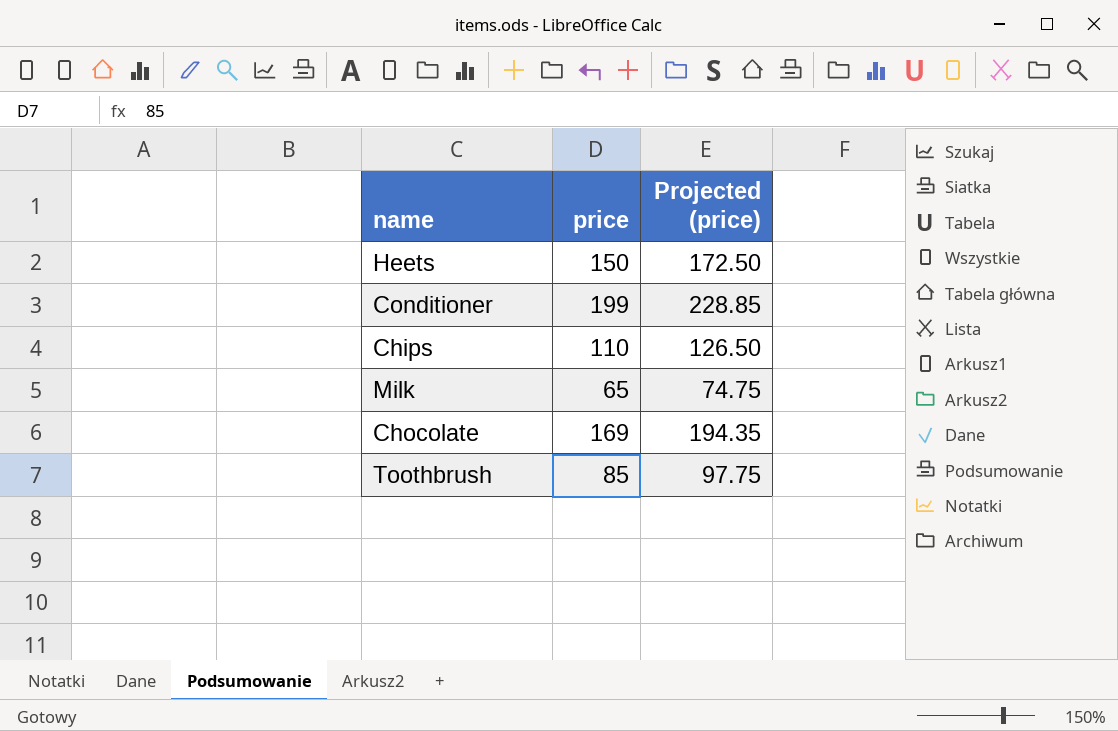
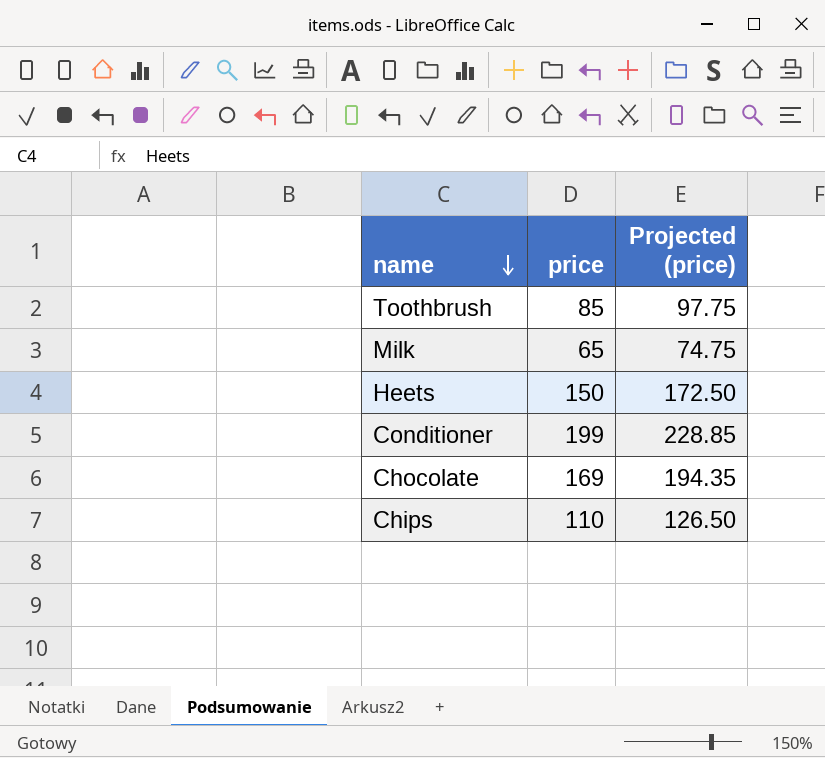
row order: none -> name descending

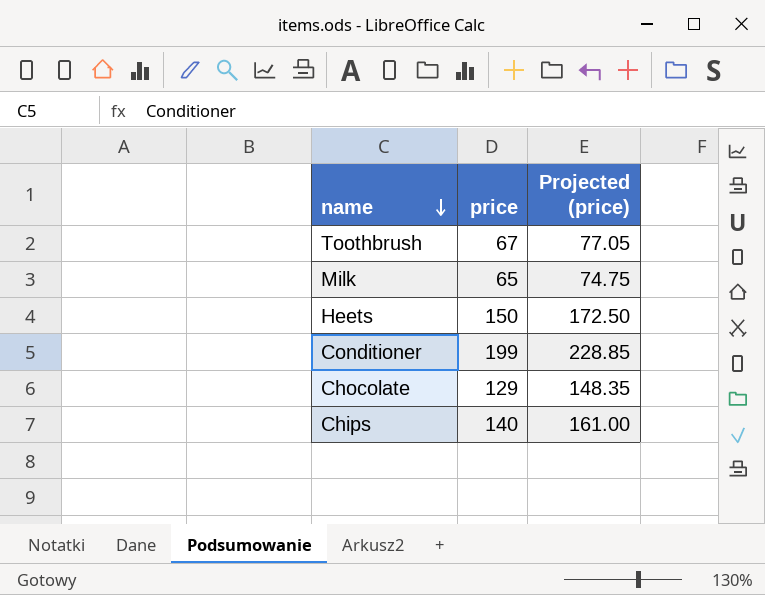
Toothbrush | price: 85 -> 67
Toothbrush | Projected (price): 97.75 -> 77.05
Chocolate | price: 169 -> 129
Chocolate | Projected (price): 194.35 -> 148.35
Chips | price: 110 -> 140
Chips | Projected (price): 126.50 -> 161.00

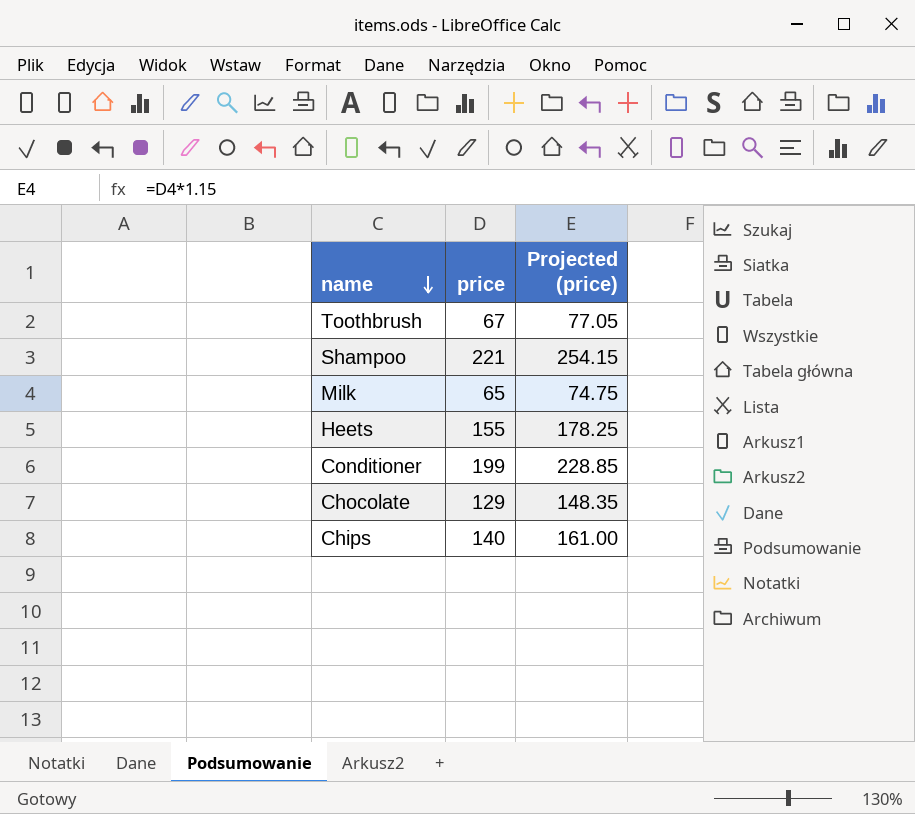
row Shampoo: none -> 221 | 254.15
Heets | price: 150 -> 155
Heets | Projected (price): 172.50 -> 178.25

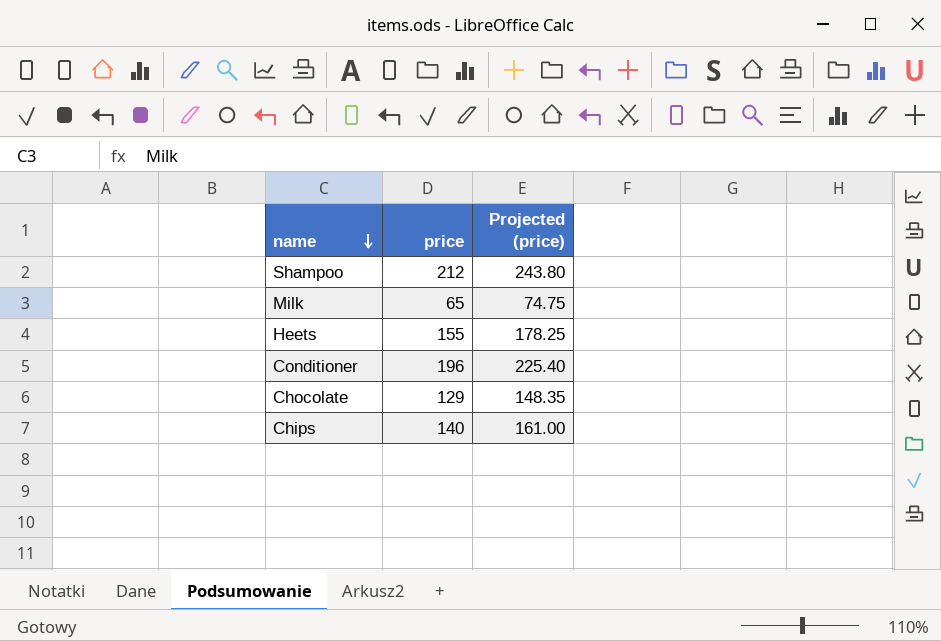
row Toothbrush: 67 | 77.05 -> none
Shampoo | price: 221 -> 212
Shampoo | Projected (price): 254.15 -> 243.80
Conditioner | price: 199 -> 196
Conditioner | Projected (price): 228.85 -> 225.40

